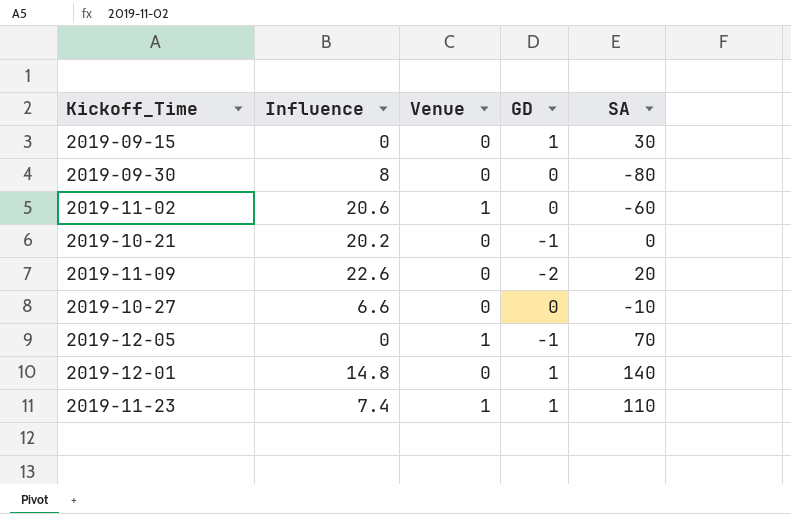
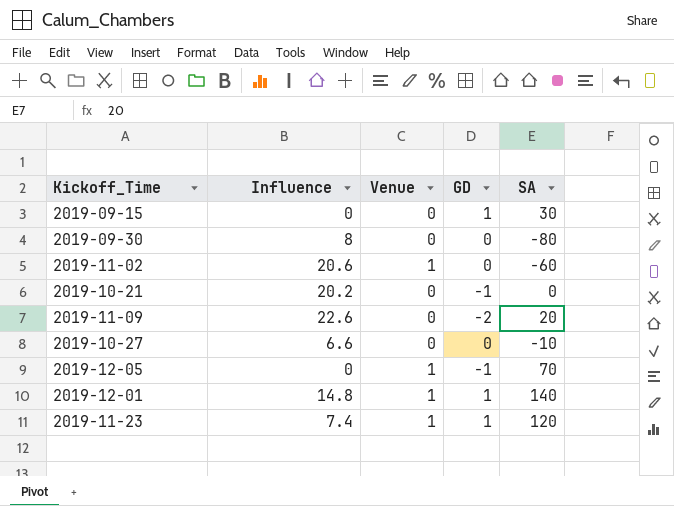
2019-12-01 | Venue: 0 -> 1
2019-11-23 | SA: 110 -> 120

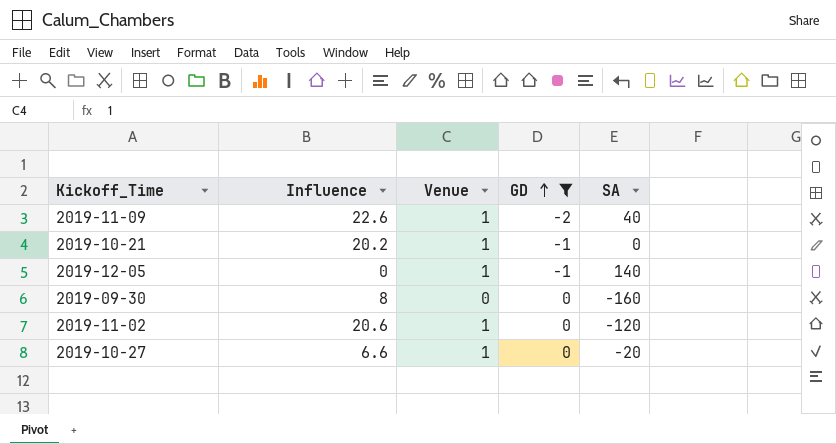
filter: none -> GD != 1
row order: none -> GD ascending
2019-11-09 | Venue: 0 -> 1
2019-11-09 | SA: 20 -> 40
2019-10-21 | Venue: 0 -> 1
2019-12-05 | SA: 70 -> 140
2019-09-30 | SA: -80 -> -160
2019-11-02 | SA: -60 -> -120
2019-10-27 | Venue: 0 -> 1
2019-10-27 | SA: -10 -> -20

